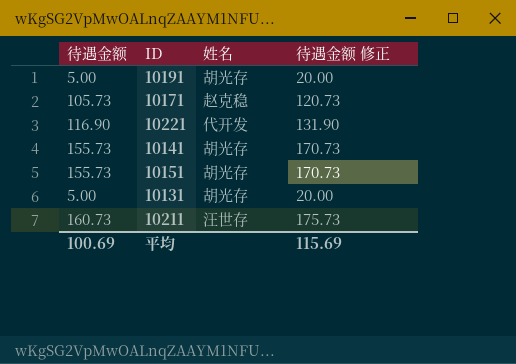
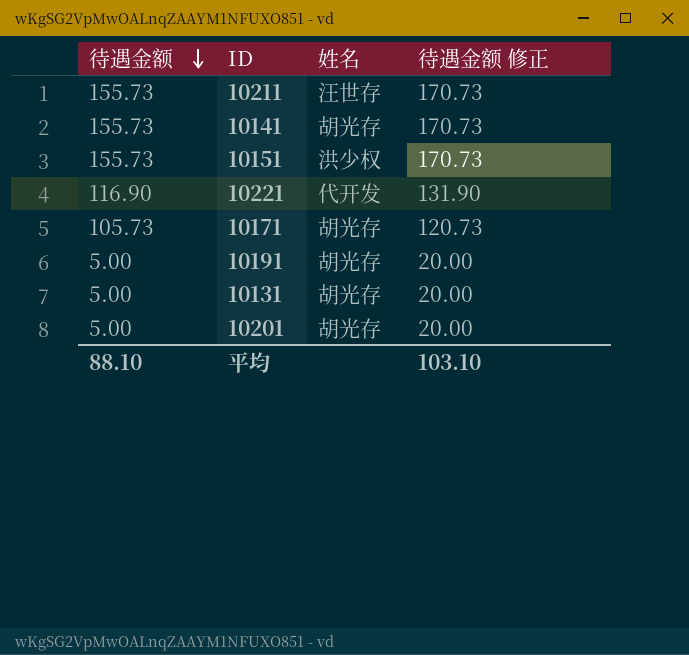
row order: none -> 待遇金额 descending
10211 | 待遇金额: 160.73 -> 155.73
10211 | 待遇金额 修正: 175.73 -> 170.73
10151 | 姓名: 胡光存 -> 洪少权
10171 | 姓名: 赵克稳 -> 胡光存
row 10201: none -> 5.00 | 胡光存 | 20.00
平均 | 待遇金额: 100.69 -> 88.10
平均 | 待遇金额 修正: 115.69 -> 103.10

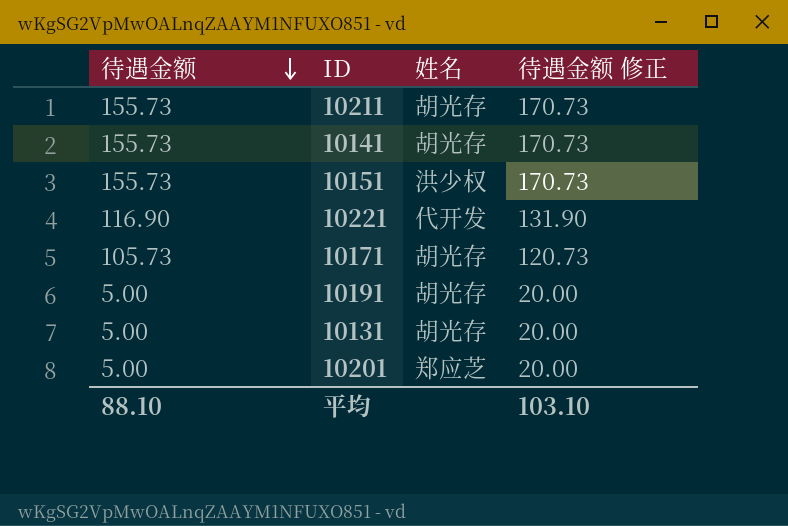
10211 | 姓名: 汪世存 -> 胡光存
10201 | 姓名: 胡光存 -> 郑应芝

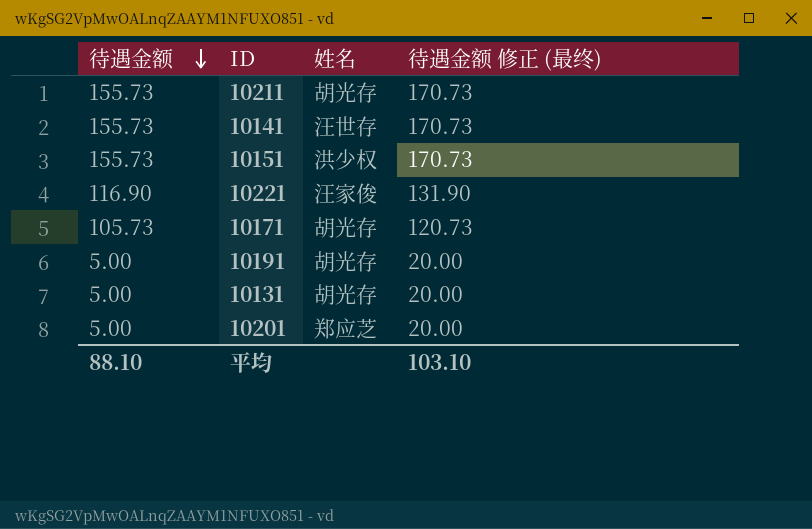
column name: 待遇金额 修正 -> 待遇金额 修正 (最终)
10141 | 姓名: 胡光存 -> 汪世存
10221 | 姓名: 代开发 -> 汪家俊

